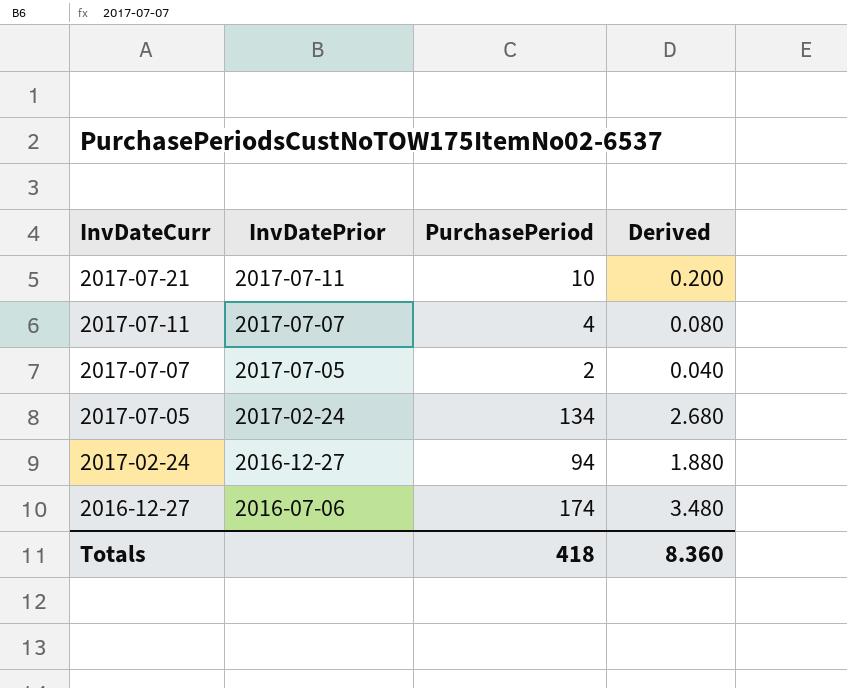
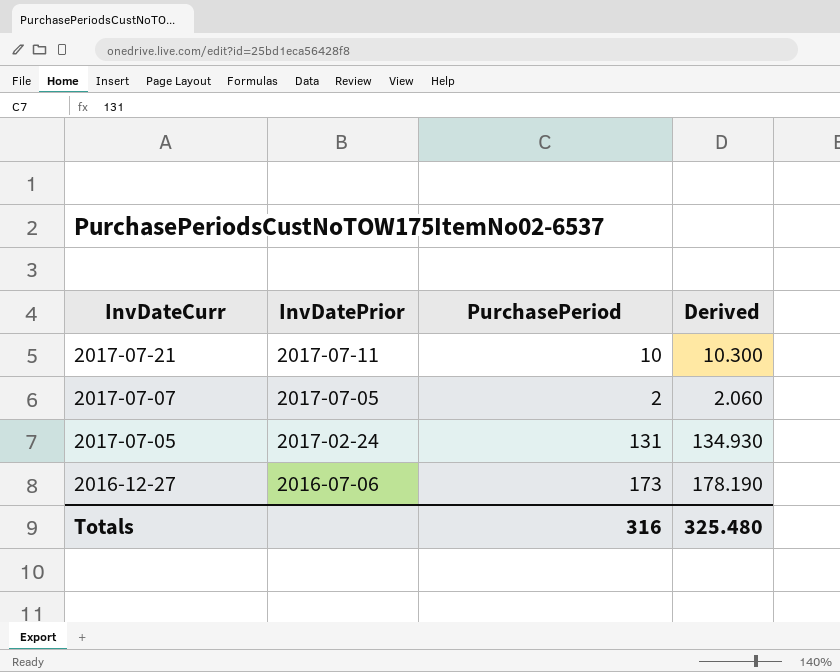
column Derived | formula: [PurchasePeriod] * 0.02 -> [PurchasePeriod] * 1.03
row 2017-07-11: 2017-07-07 | 4 | 0.080 -> none
row 2017-02-24: 2016-12-27 | 94 | 1.880 -> none
2017-07-05 | PurchasePeriod: 134 -> 131
2016-12-27 | PurchasePeriod: 174 -> 173
Totals | PurchasePeriod: 418 -> 316
Totals | Derived: 8.360 -> 325.480

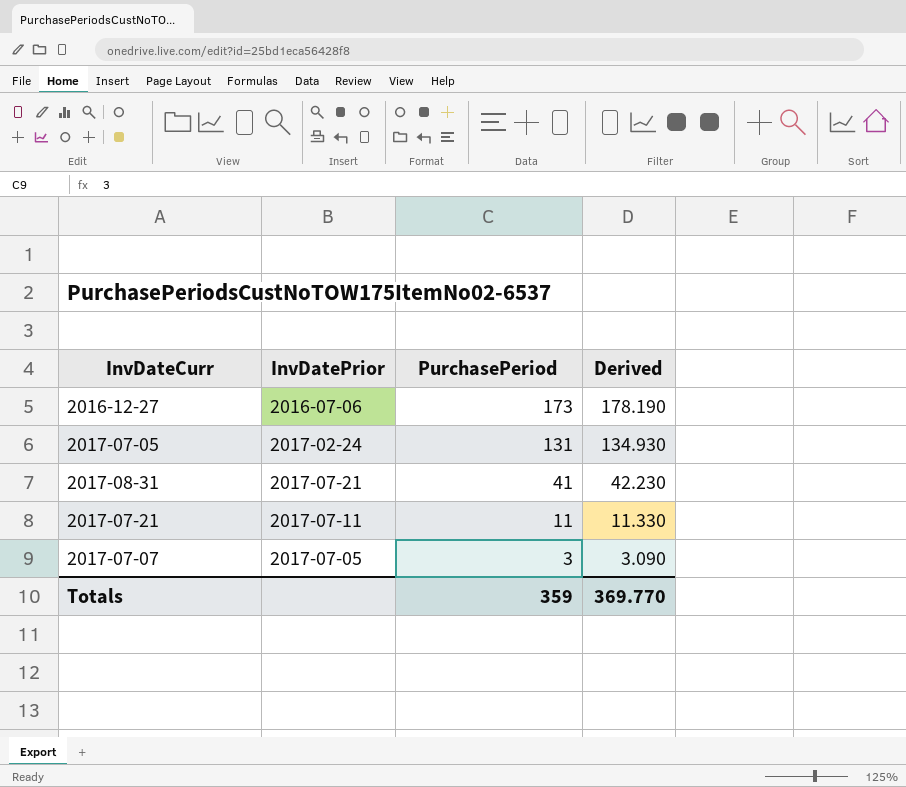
row order: InvDateCurr descending -> PurchasePeriod descending
row 2017-08-31: none -> 2017-07-21 | 41 | 42.230
2017-07-21 | PurchasePeriod: 10 -> 11
2017-07-21 | Derived: 10.300 -> 11.330
2017-07-07 | PurchasePeriod: 2 -> 3
2017-07-07 | Derived: 2.060 -> 3.090
Totals | PurchasePeriod: 316 -> 359
Totals | Derived: 325.480 -> 369.770

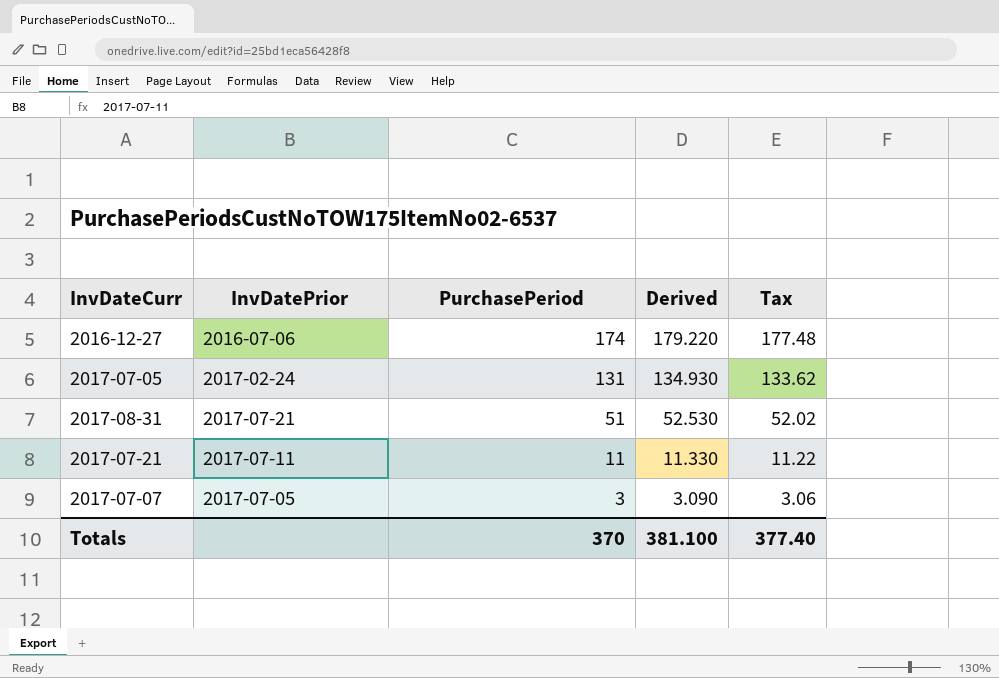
column Tax | formula: none -> [PurchasePeriod] * 1.02
2016-12-27 | PurchasePeriod: 173 -> 174
2016-12-27 | Derived: 178.190 -> 179.220
2017-08-31 | PurchasePeriod: 41 -> 51
2017-08-31 | Derived: 42.230 -> 52.530
Totals | PurchasePeriod: 359 -> 370
Totals | Derived: 369.770 -> 381.100

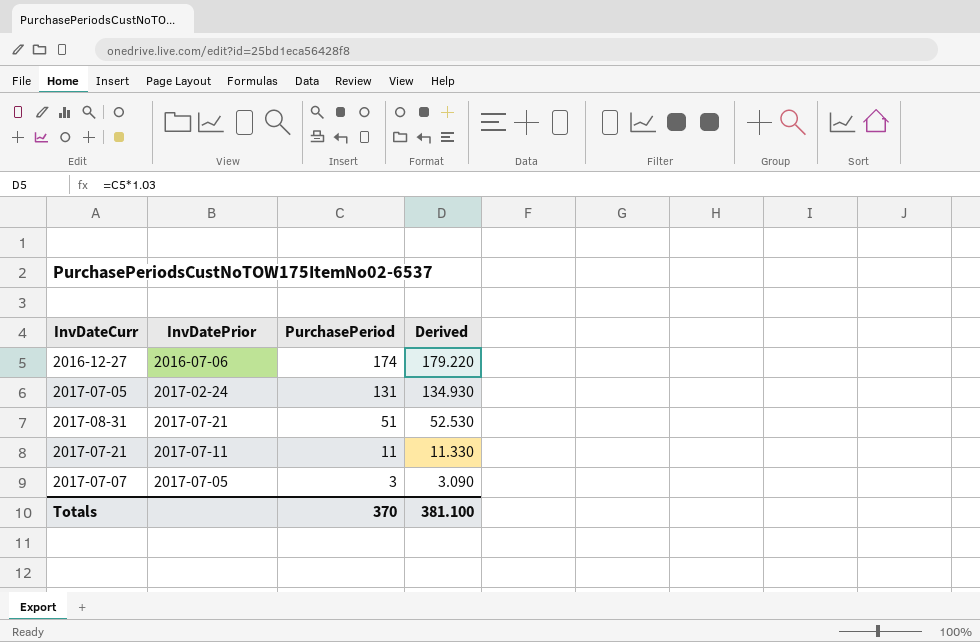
column Tax | formula: [PurchasePeriod] * 1.02 -> none

